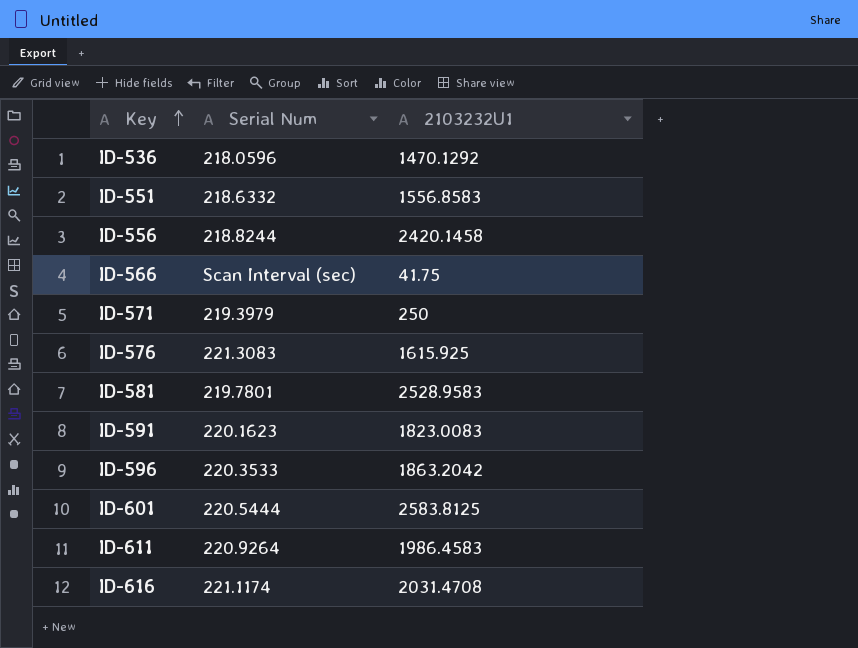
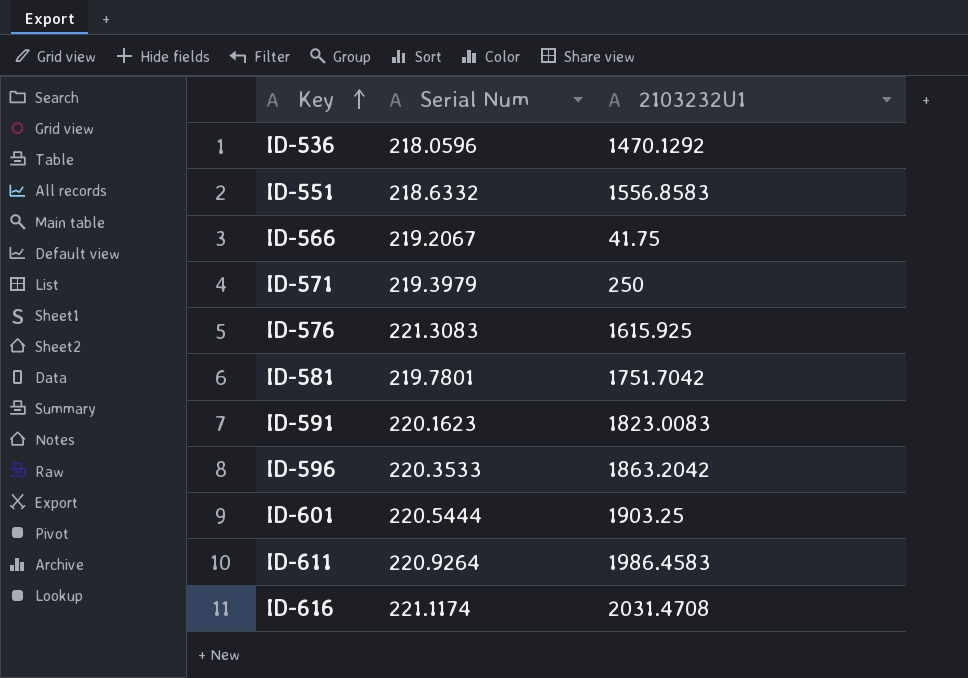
row ID-556: 218.8244 | 2420.1458 -> none
ID-566 | Serial Num: Scan Interval (sec) -> 219.2067
ID-581 | 2103232U1: 2528.9583 -> 1751.7042
ID-601 | 2103232U1: 2583.8125 -> 1903.25

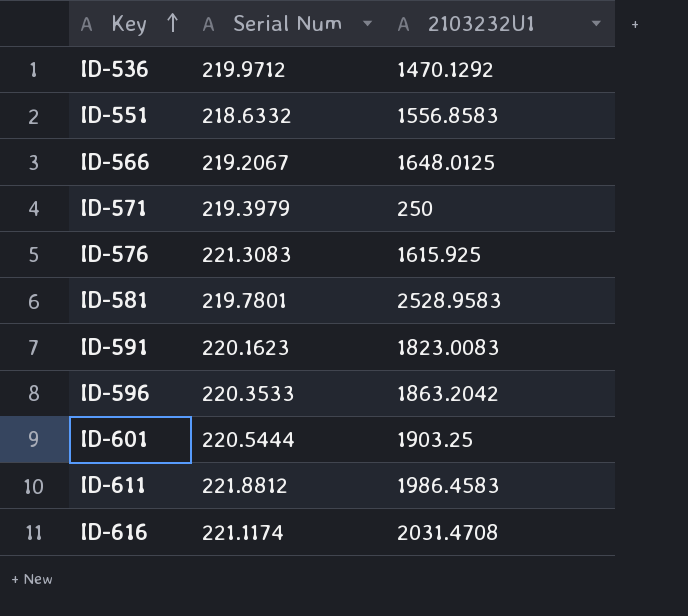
ID-536 | Serial Num: 218.0596 -> 219.9712
ID-566 | 2103232U1: 41.75 -> 1648.0125
ID-581 | 2103232U1: 1751.7042 -> 2528.9583
ID-611 | Serial Num: 220.9264 -> 221.8812

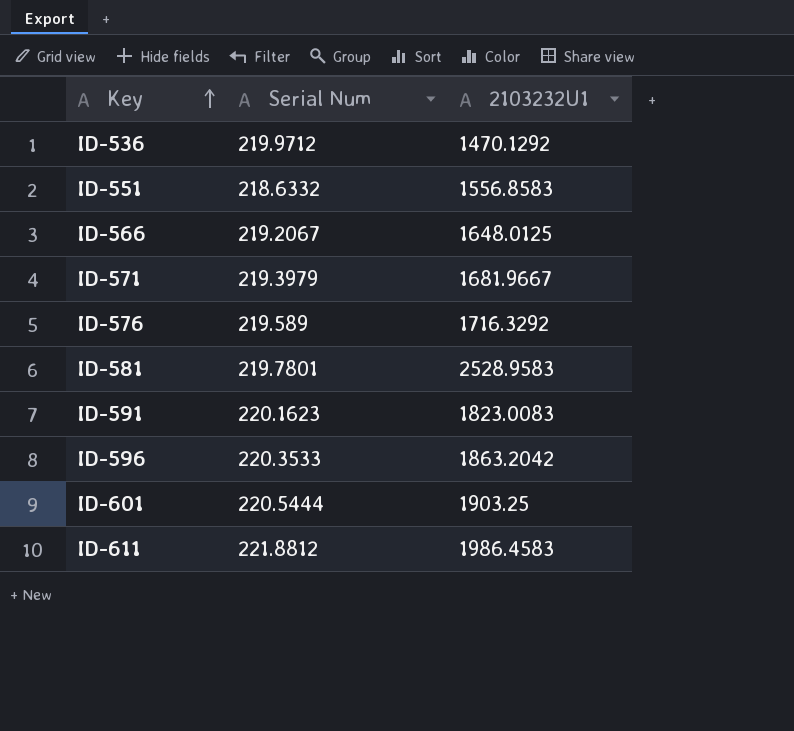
row ID-616: 221.1174 | 2031.4708 -> none
ID-571 | 2103232U1: 250 -> 1681.9667
ID-576 | Serial Num: 221.3083 -> 219.589
ID-576 | 2103232U1: 1615.925 -> 1716.3292

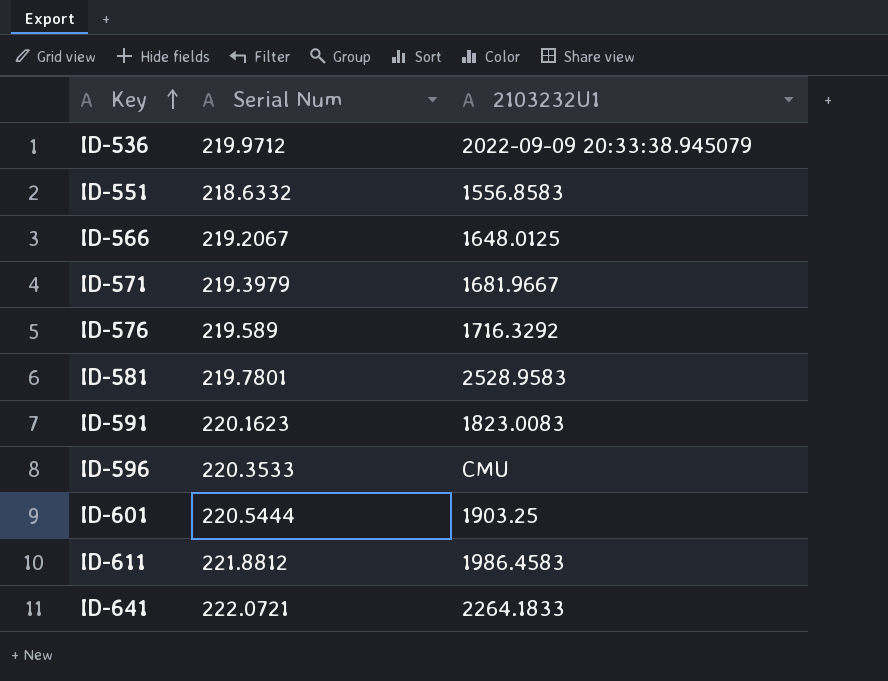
ID-536 | 2103232U1: 1470.1292 -> 2022-09-09 20:33:38.945079
ID-596 | 2103232U1: 1863.2042 -> CMU
row ID-641: none -> 222.0721 | 2264.1833

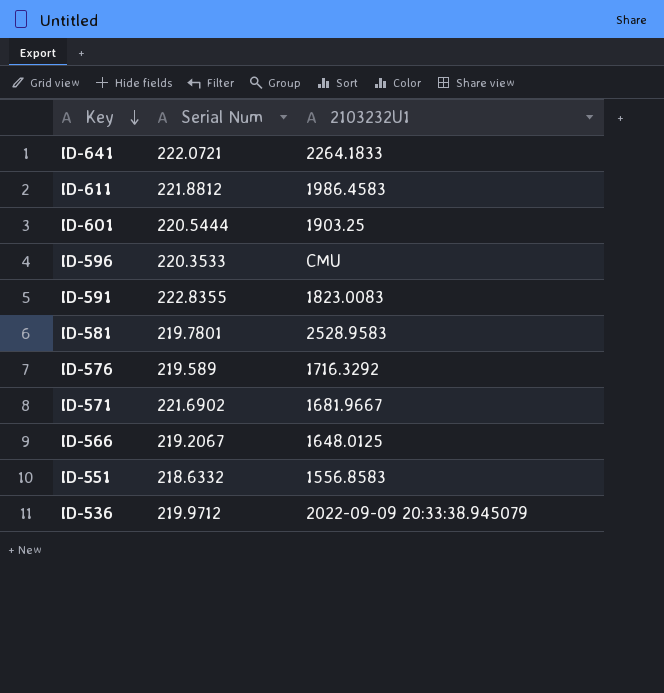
row order: Key ascending -> Key descending
ID-591 | Serial Num: 220.1623 -> 222.8355
ID-571 | Serial Num: 219.3979 -> 221.6902

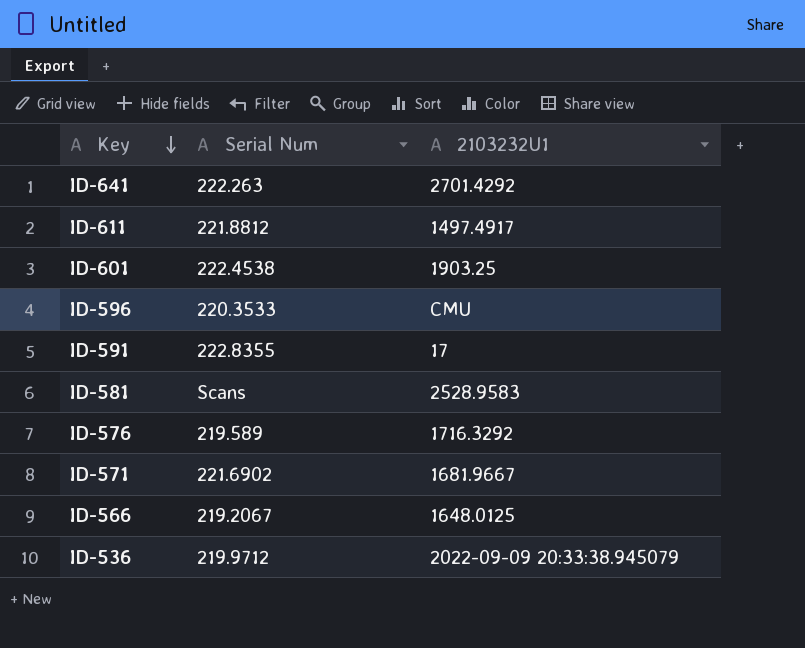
row ID-551: 218.6332 | 1556.8583 -> none
ID-641 | Serial Num: 222.0721 -> 222.263
ID-641 | 2103232U1: 2264.1833 -> 2701.4292
ID-611 | 2103232U1: 1986.4583 -> 1497.4917
ID-601 | Serial Num: 220.5444 -> 222.4538
ID-591 | 2103232U1: 1823.0083 -> 17
ID-581 | Serial Num: 219.7801 -> Scans

